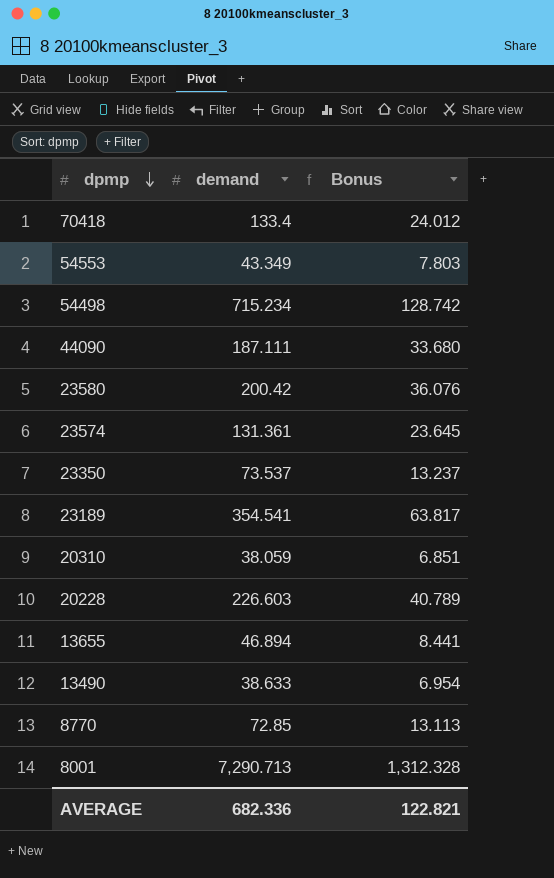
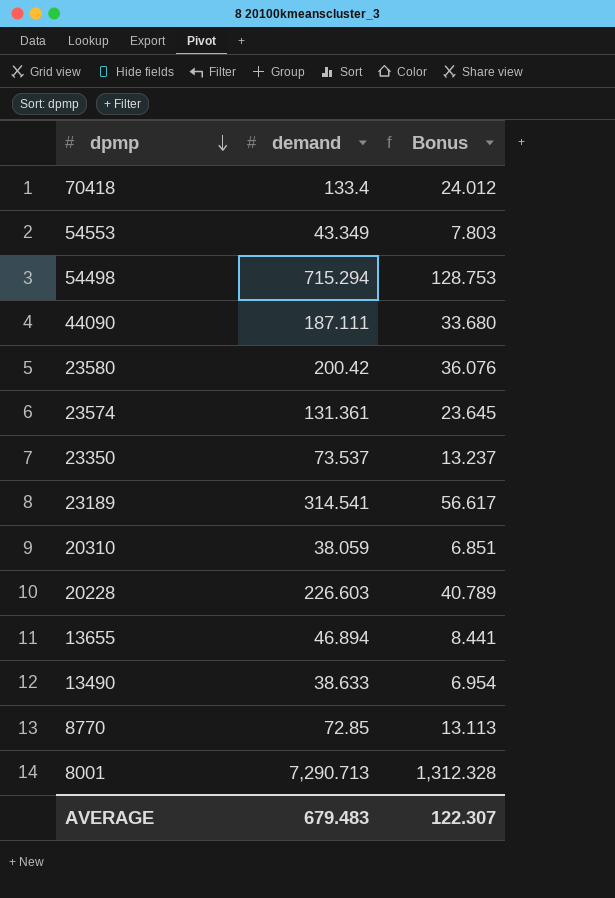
54498 | demand: 715.234 -> 715.294
54498 | Bonus: 128.742 -> 128.753
23189 | demand: 354.541 -> 314.541
23189 | Bonus: 63.817 -> 56.617
AVERAGE | demand: 682.336 -> 679.483
AVERAGE | Bonus: 122.821 -> 122.307

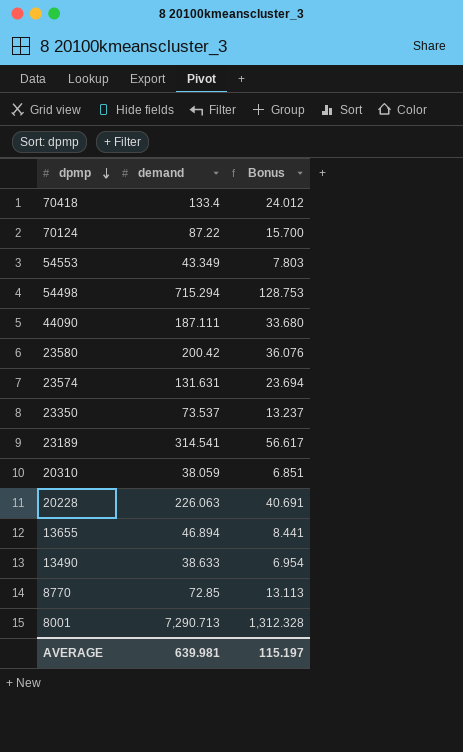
row 70124: none -> 87.22 | 15.700
23574 | demand: 131.361 -> 131.631
23574 | Bonus: 23.645 -> 23.694
20228 | demand: 226.603 -> 226.063
20228 | Bonus: 40.789 -> 40.691
AVERAGE | demand: 679.483 -> 639.981
AVERAGE | Bonus: 122.307 -> 115.197

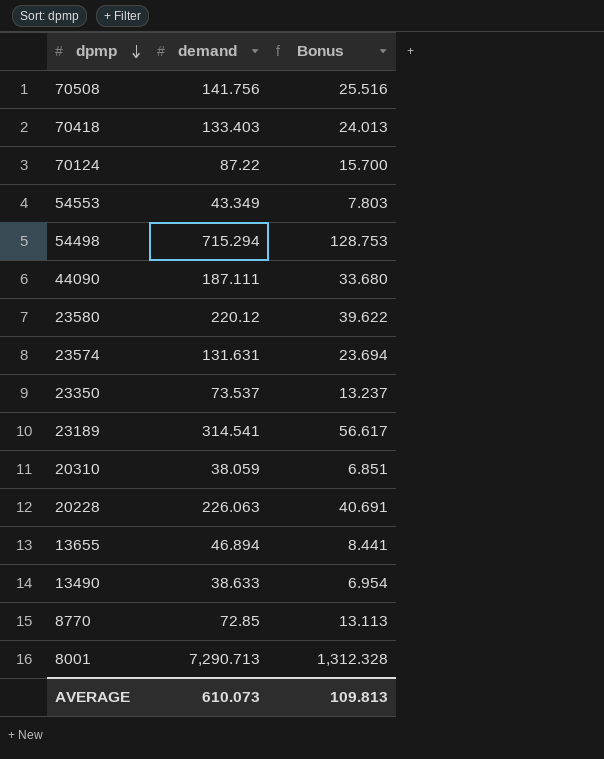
row 70508: none -> 141.756 | 25.516
70418 | demand: 133.4 -> 133.403
70418 | Bonus: 24.012 -> 24.013
23580 | demand: 200.42 -> 220.12
23580 | Bonus: 36.076 -> 39.622
AVERAGE | demand: 639.981 -> 610.073
AVERAGE | Bonus: 115.197 -> 109.813

